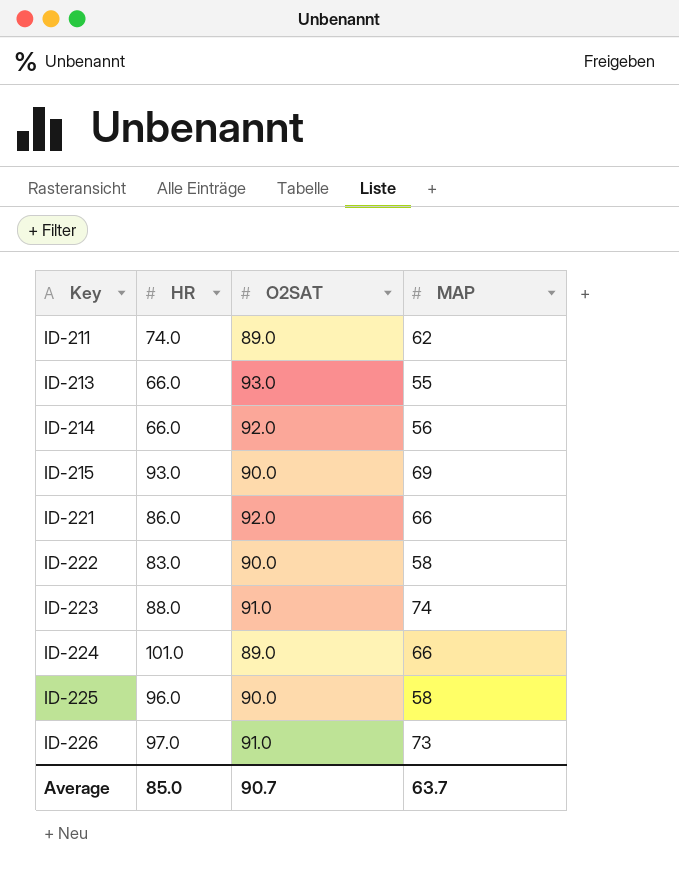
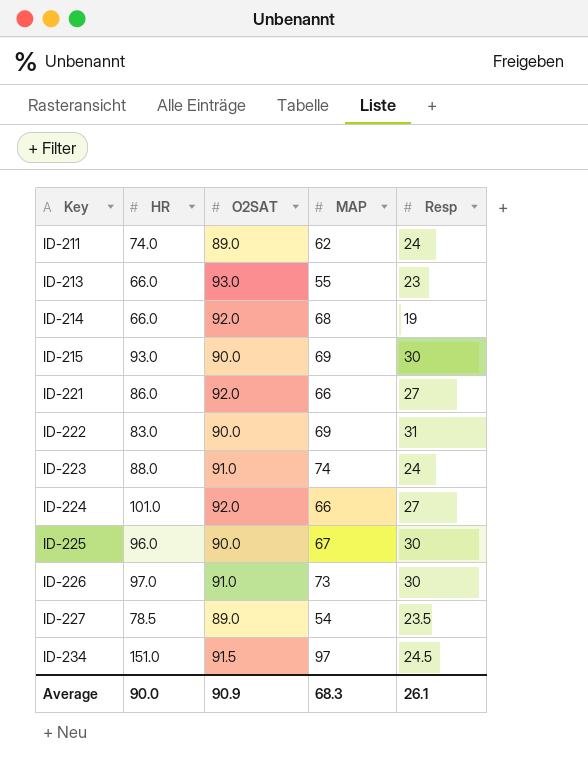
column Resp | position: none -> 5
ID-214 | MAP: 56 -> 68
ID-222 | MAP: 58 -> 69
ID-224 | O2SAT: 89.0 -> 92.0
ID-225 | MAP: 58 -> 67
row ID-227: none -> 78.5 | 89.0 | 54 | 23.5
row ID-234: none -> 151.0 | 91.5 | 97 | 24.5
Average | HR: 85.0 -> 90.0
Average | O2SAT: 90.7 -> 90.9
Average | MAP: 63.7 -> 68.3

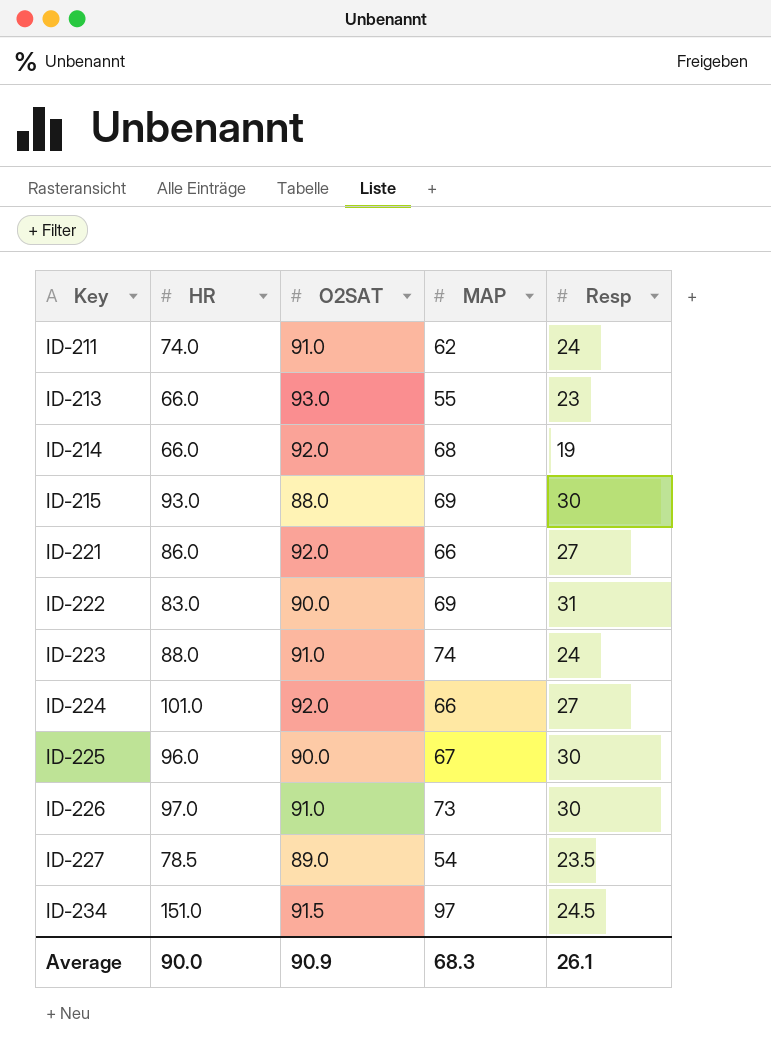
ID-211 | O2SAT: 89.0 -> 91.0
ID-215 | O2SAT: 90.0 -> 88.0

